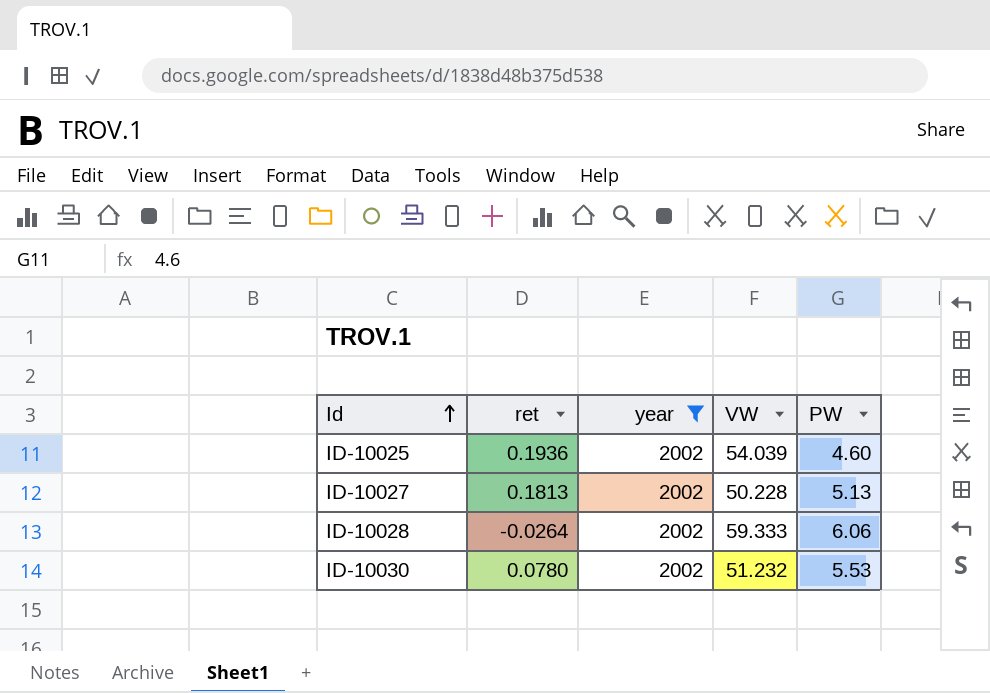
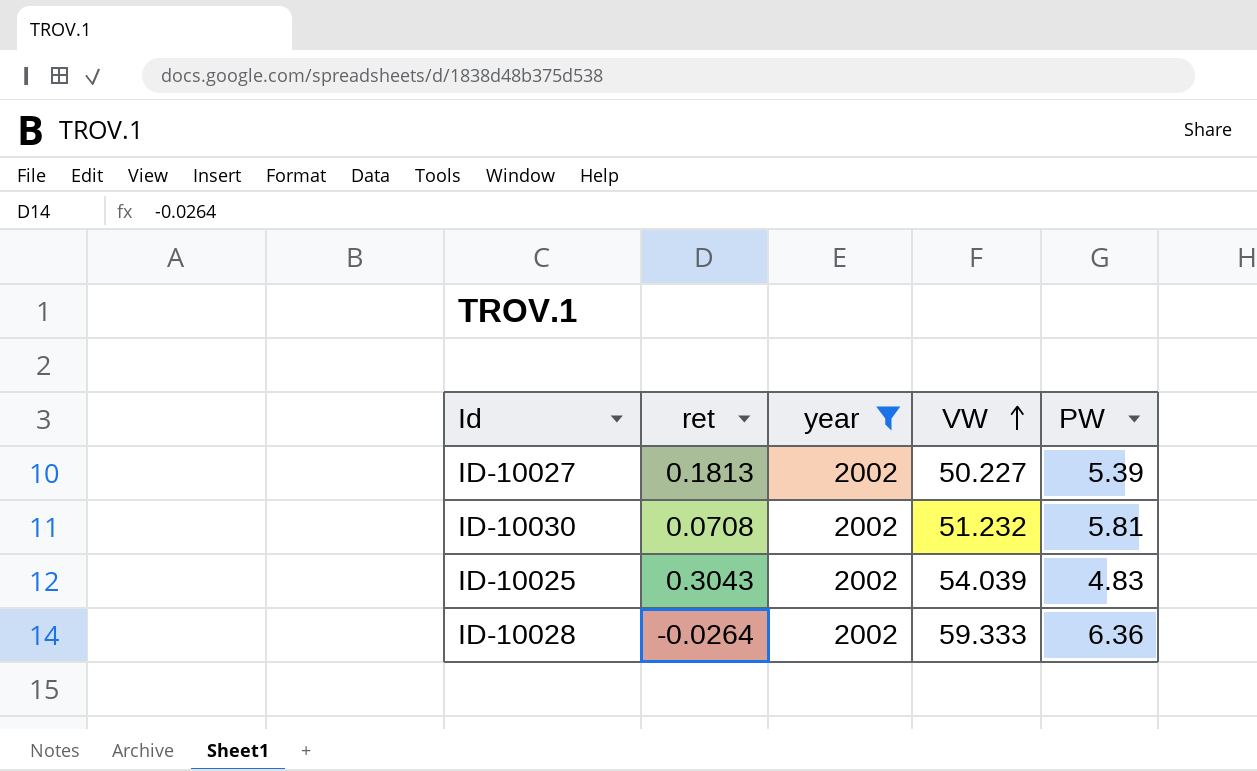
row order: Id ascending -> VW ascending
ID-10027 | VW: 50.228 -> 50.227
ID-10027 | PW: 5.13 -> 5.39
ID-10030 | ret: 0.0780 -> 0.0708
ID-10030 | PW: 5.53 -> 5.81
ID-10025 | ret: 0.1936 -> 0.3043
ID-10025 | PW: 4.60 -> 4.83
ID-10028 | PW: 6.06 -> 6.36

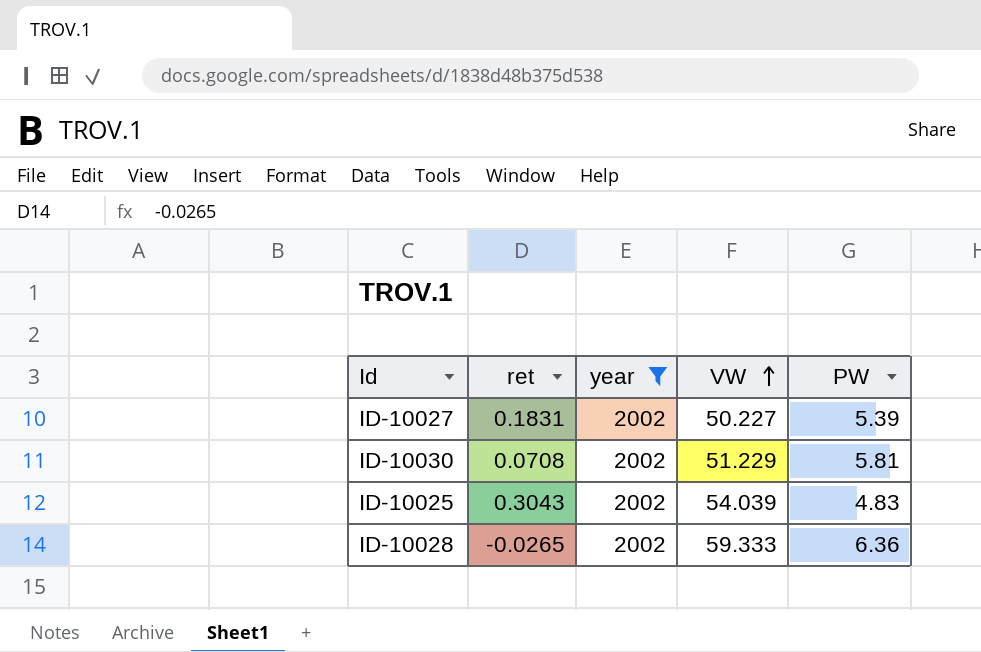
ID-10027 | ret: 0.1813 -> 0.1831
ID-10030 | VW: 51.232 -> 51.229
ID-10028 | ret: -0.0264 -> -0.0265

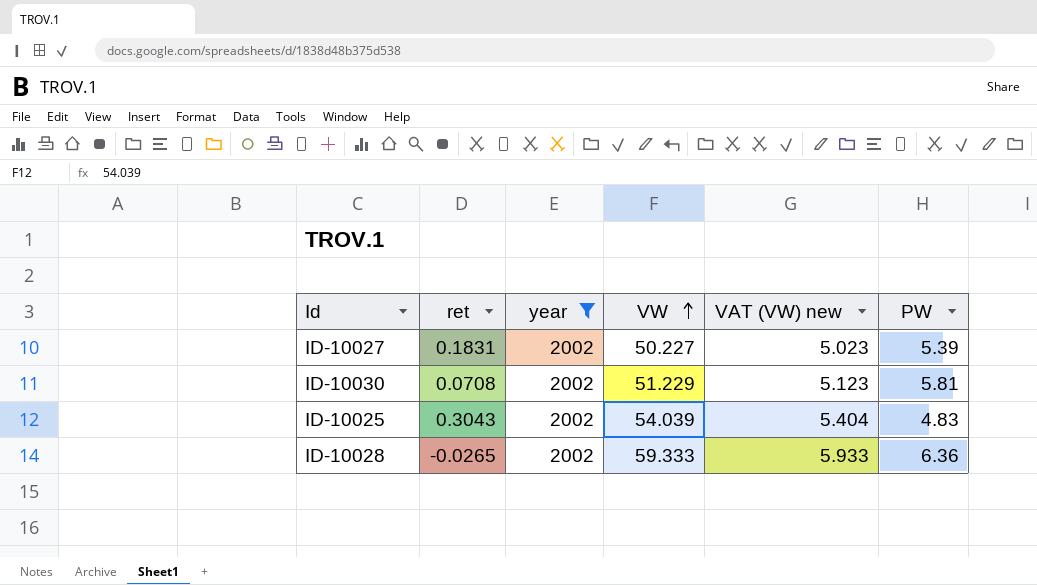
column VAT (VW) new | formula: none -> [VW] * 0.1

